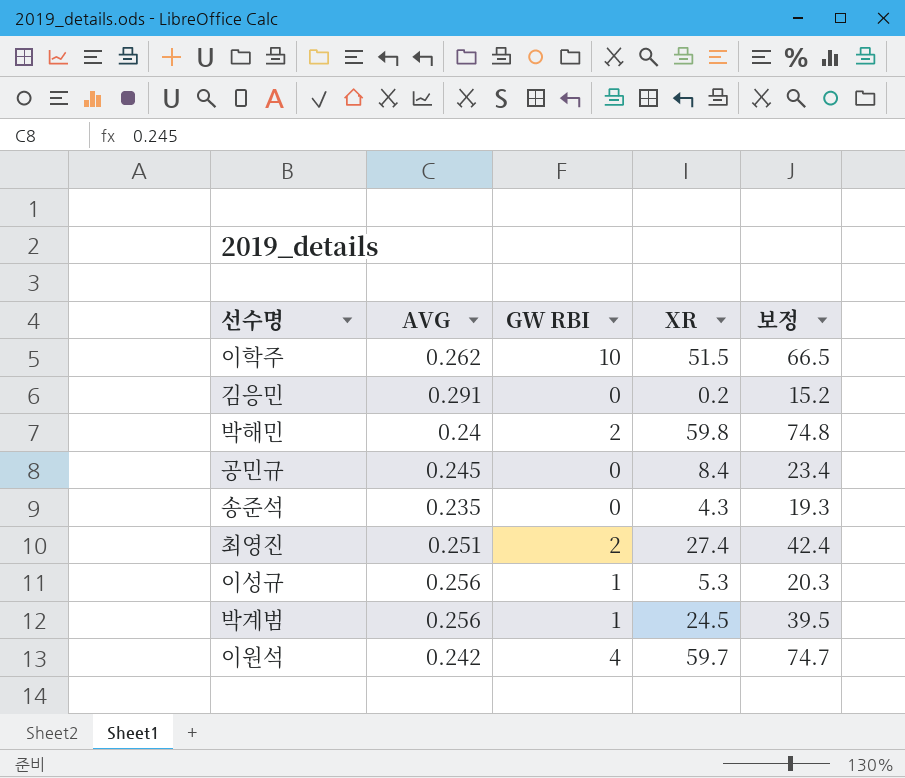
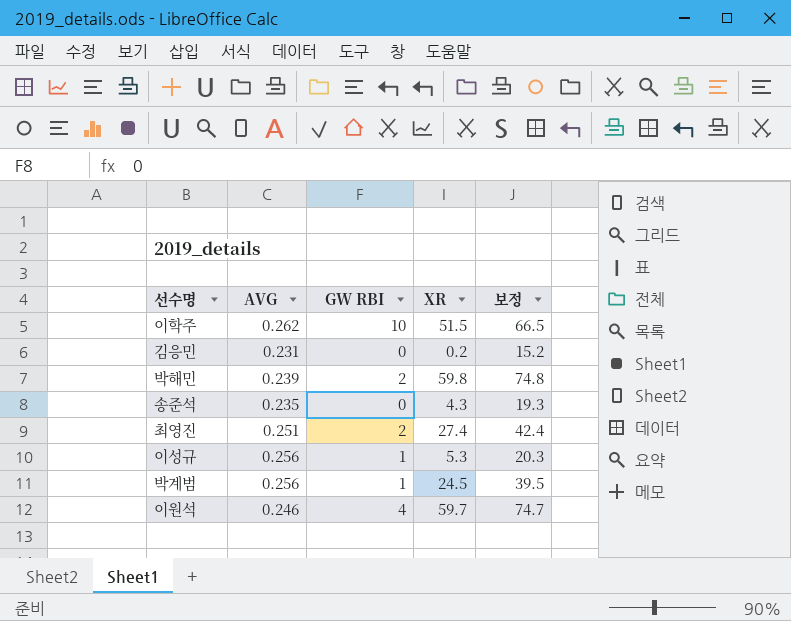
row 공민규: 0.245 | 0 | 8.4 | 23.4 -> none
김응민 | AVG: 0.291 -> 0.231
박해민 | AVG: 0.24 -> 0.239
이원석 | AVG: 0.242 -> 0.246

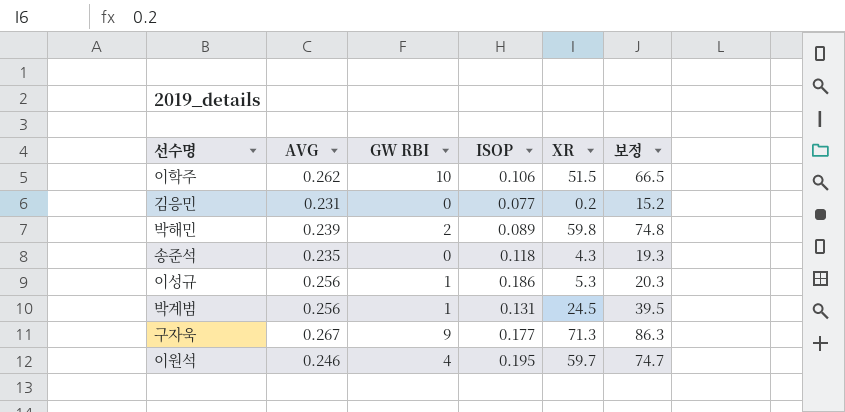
column ISOP | position: none -> 4
row 최영진: 0.251 | 2 | 27.4 | 42.4 -> none
row 구자욱: none -> 0.267 | 9 | 0.177 | 71.3 | 86.3

